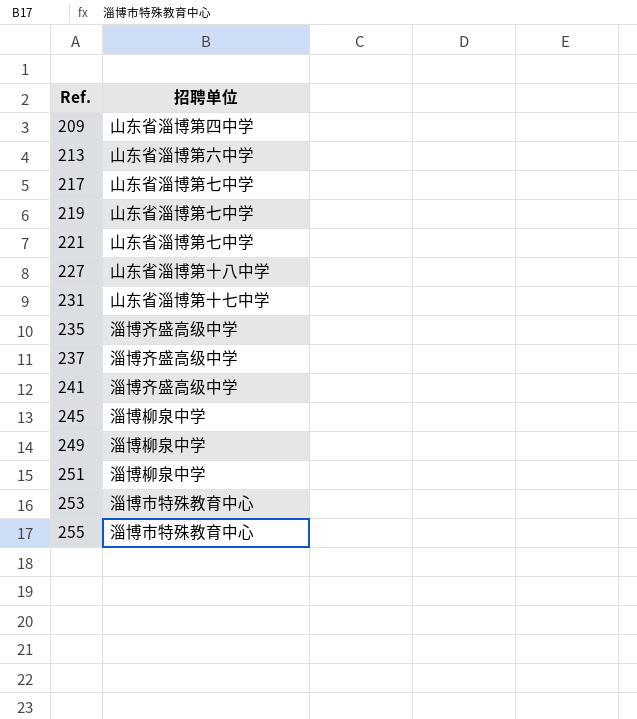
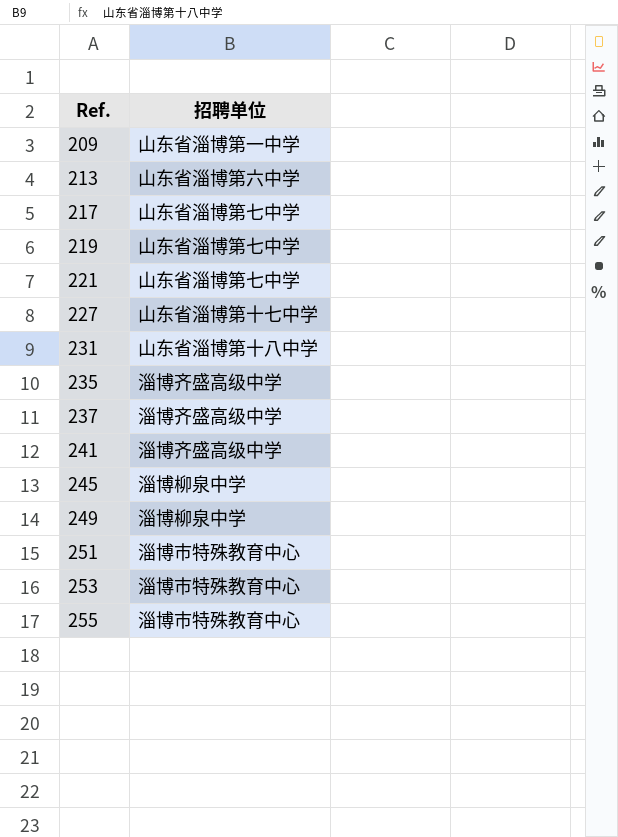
209 | 招聘单位: 山东省淄博第四中学 -> 山东省淄博第一中学
227 | 招聘单位: 山东省淄博第十八中学 -> 山东省淄博第十七中学
231 | 招聘单位: 山东省淄博第十七中学 -> 山东省淄博第十八中学
251 | 招聘单位: 淄博柳泉中学 -> 淄博市特殊教育中心

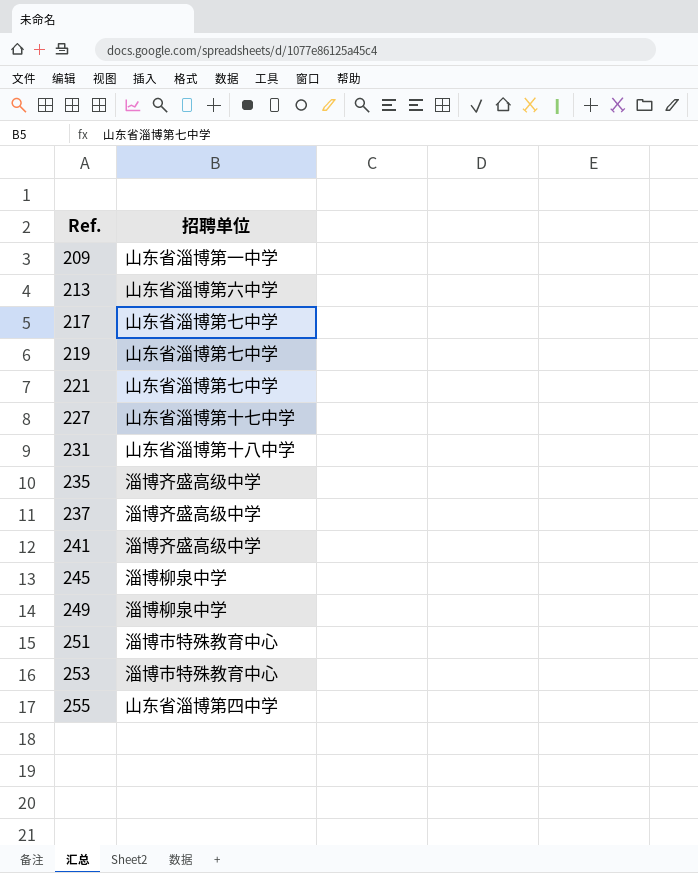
255 | 招聘单位: 淄博市特殊教育中心 -> 山东省淄博第四中学

